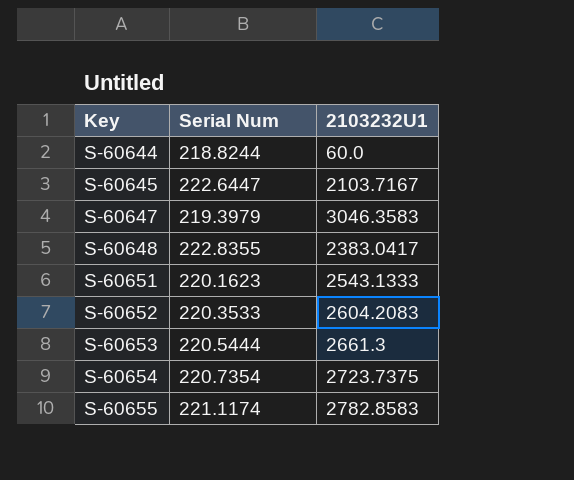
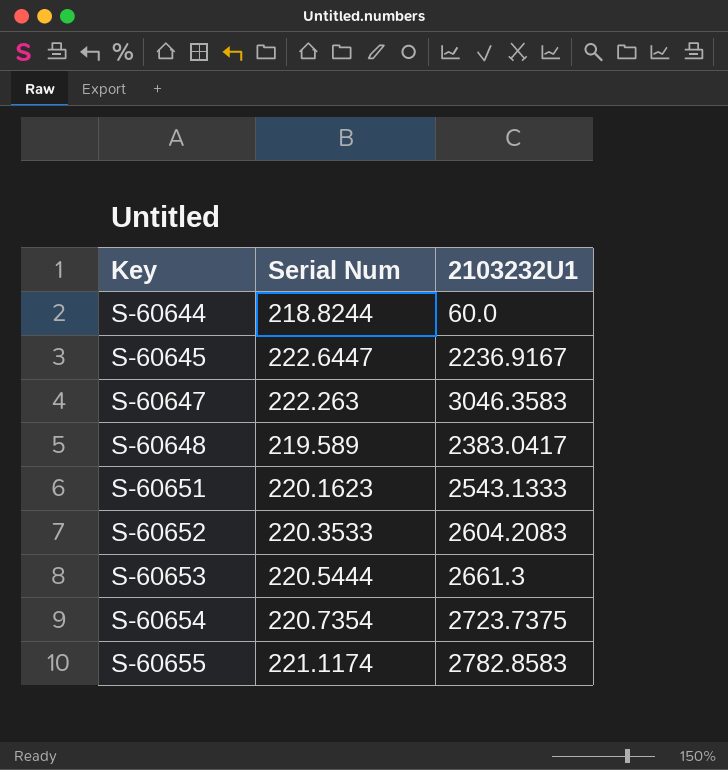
S-60645 | 2103232U1: 2103.7167 -> 2236.9167
S-60647 | Serial Num: 219.3979 -> 222.263
S-60648 | Serial Num: 222.8355 -> 219.589

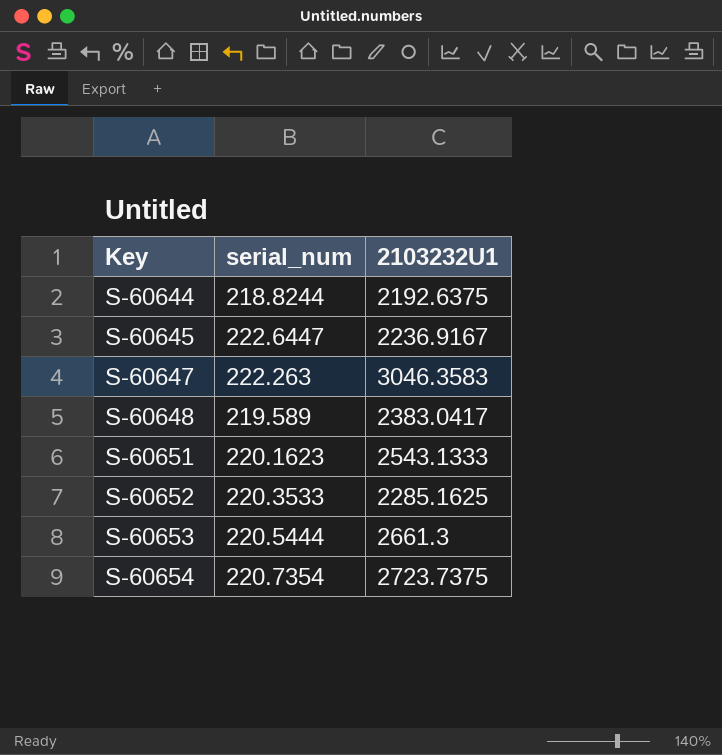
column name: Serial Num -> serial_num
row S-60655: 221.1174 | 2782.8583 -> none
S-60644 | 2103232U1: 60.0 -> 2192.6375
S-60652 | 2103232U1: 2604.2083 -> 2285.1625

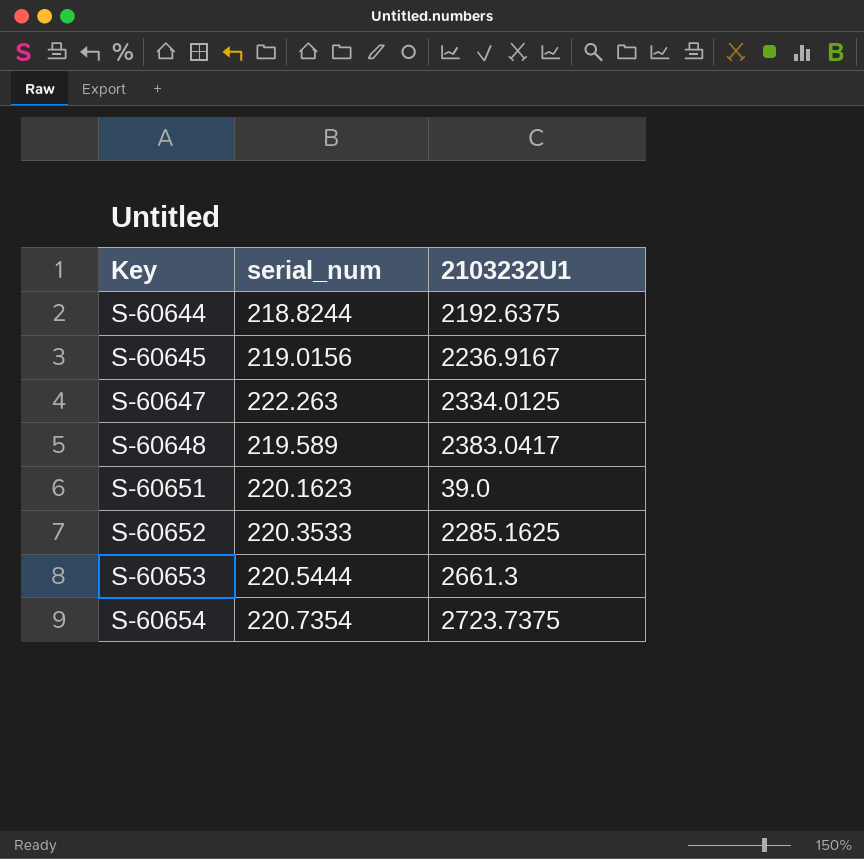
S-60645 | serial_num: 222.6447 -> 219.0156
S-60647 | 2103232U1: 3046.3583 -> 2334.0125
S-60651 | 2103232U1: 2543.1333 -> 39.0

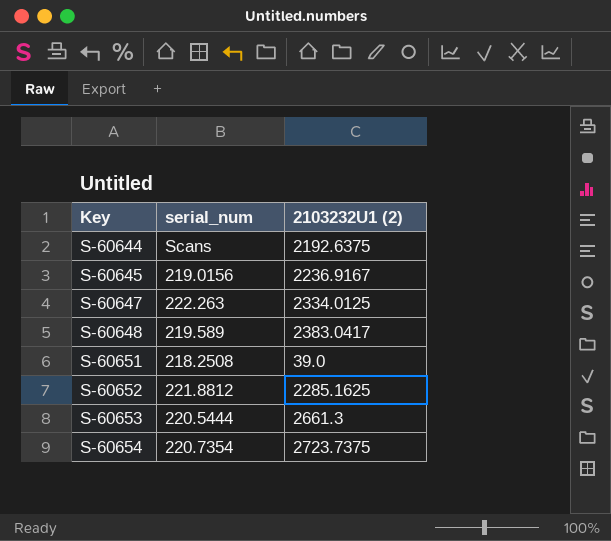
column name: 2103232U1 -> 2103232U1 (2)
S-60644 | serial_num: 218.8244 -> Scans
S-60651 | serial_num: 220.1623 -> 218.2508
S-60652 | serial_num: 220.3533 -> 221.8812

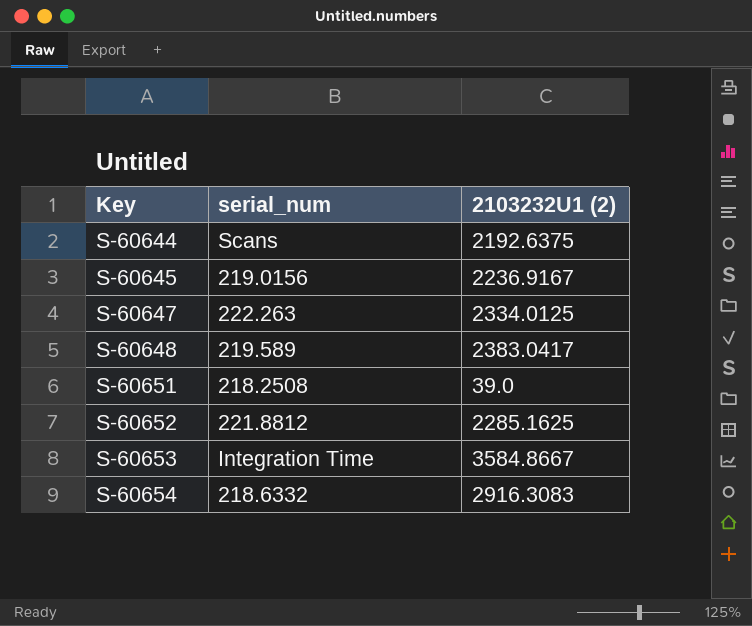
S-60653 | serial_num: 220.5444 -> Integration Time
S-60653 | 2103232U1 (2): 2661.3 -> 3584.8667
S-60654 | serial_num: 220.7354 -> 218.6332
S-60654 | 2103232U1 (2): 2723.7375 -> 2916.3083

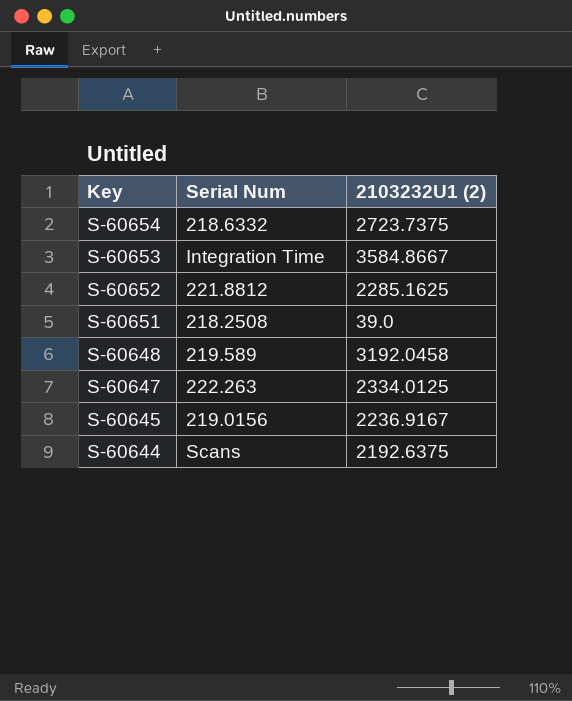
row order: Key ascending -> Key descending
column name: serial_num -> Serial Num
S-60654 | 2103232U1 (2): 2916.3083 -> 2723.7375
S-60648 | 2103232U1 (2): 2383.0417 -> 3192.0458

